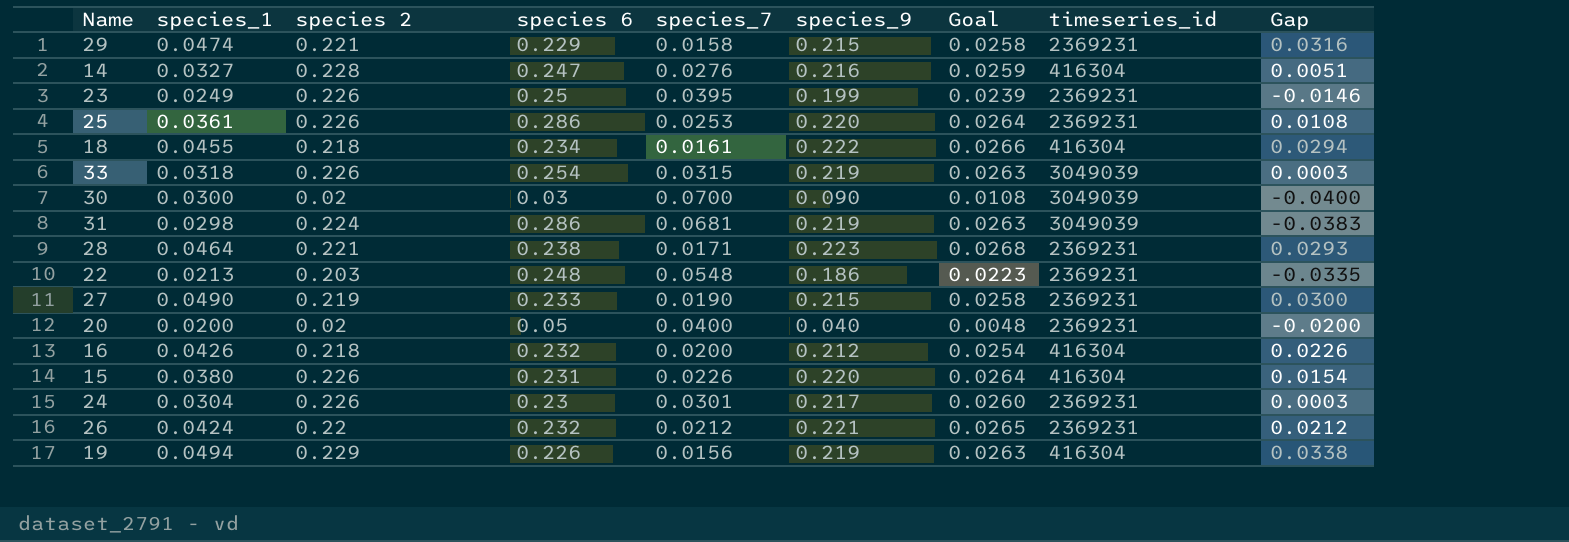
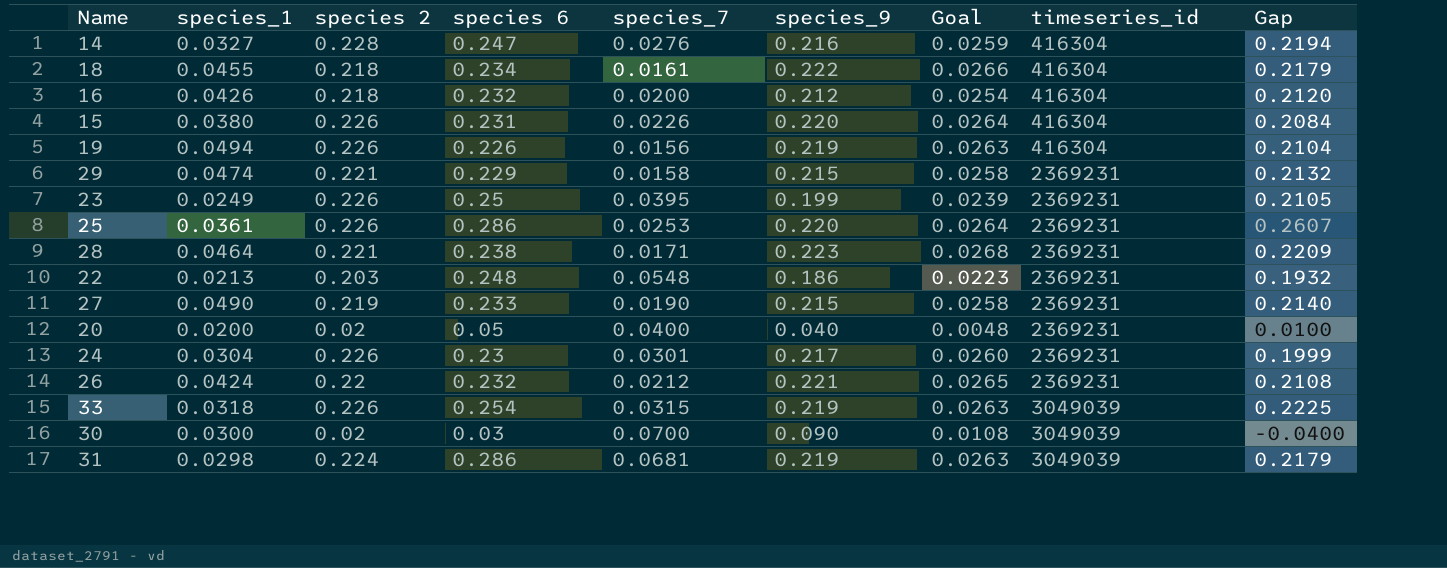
row order: none -> timeseries_id ascending
column Gap | formula: [species_1] - [species_7] -> [species 6] - [species_7]
19 | species 2: 0.229 -> 0.226

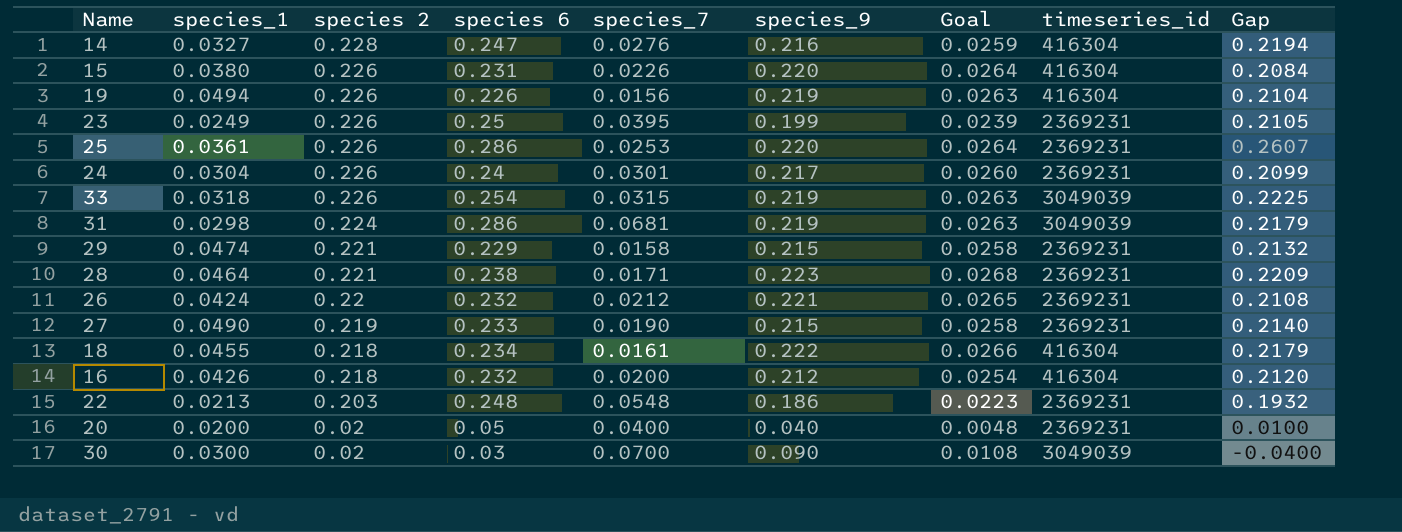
row order: timeseries_id ascending -> species 2 descending
24 | species 6: 0.23 -> 0.24
24 | Gap: 0.1999 -> 0.2099

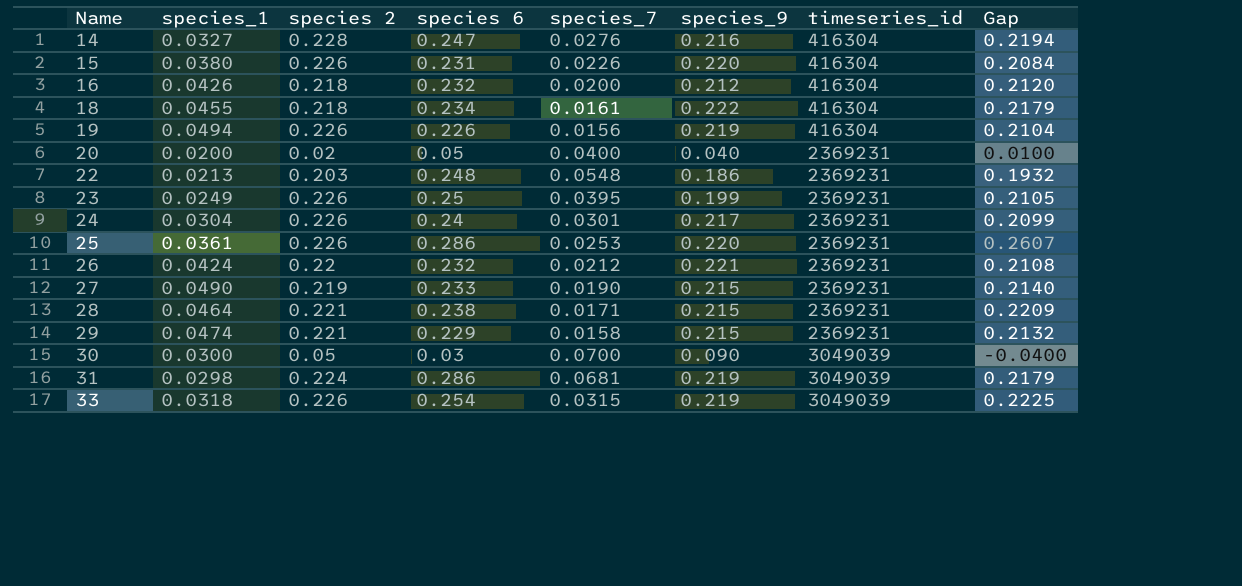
row order: species 2 descending -> Name ascending
column Goal | formula: [species_9] * 0.12 -> none
28 | species_9: 0.223 -> 0.215
30 | species 2: 0.02 -> 0.05

